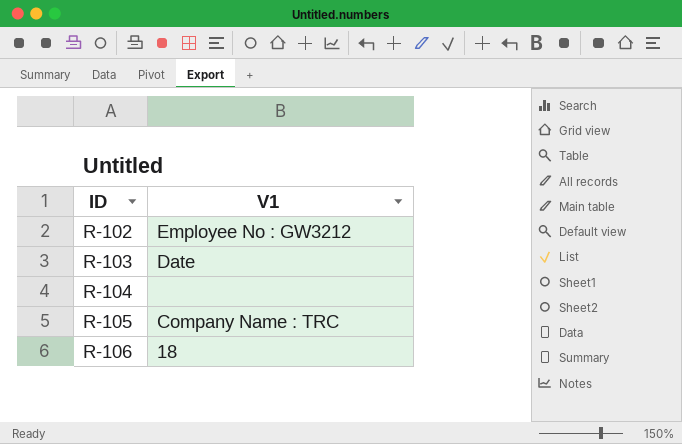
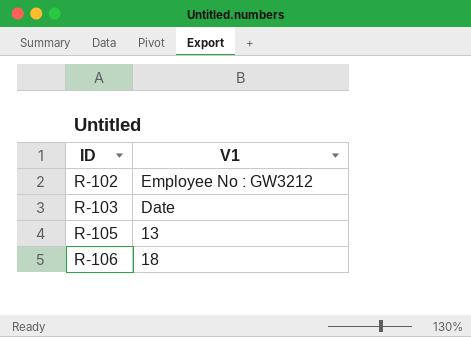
row R-104: none -> none
R-105 | V1: Company Name : TRC -> 13

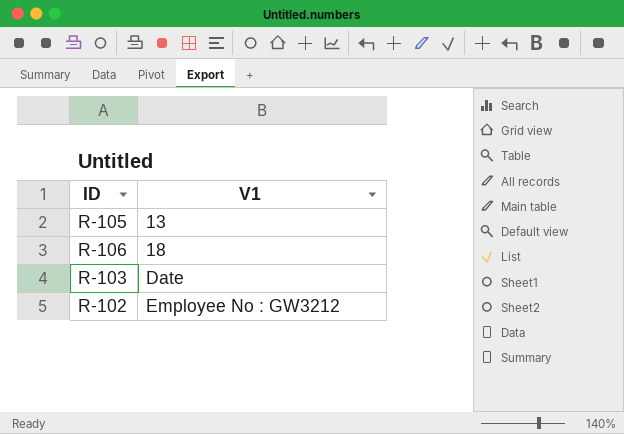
row order: ID ascending -> V1 ascending

